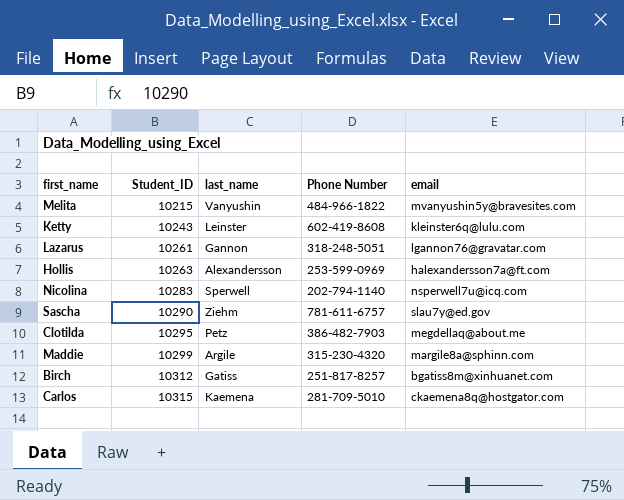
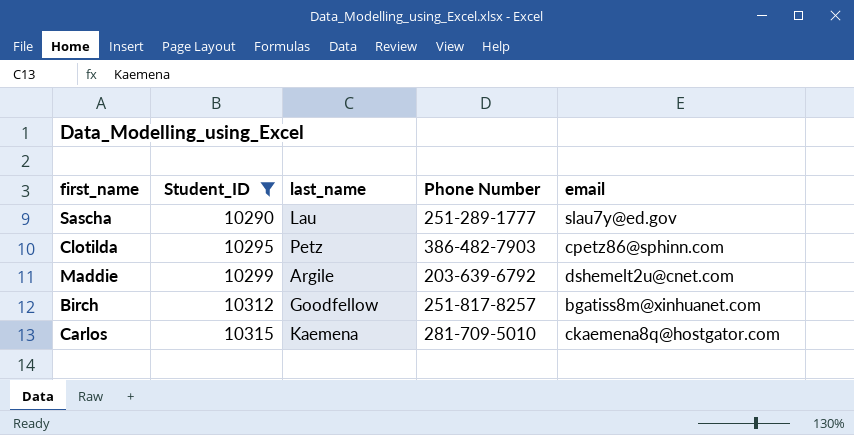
filter: none -> Student_ID >= 10290
Sascha | last_name: Ziehm -> Lau
Sascha | Phone Number: 781-611-6757 -> 251-289-1777
Clotilda | email: megdellaq@about.me -> cpetz86@sphinn.com
Maddie | Phone Number: 315-230-4320 -> 203-639-6792
Maddie | email: margile8a@sphinn.com -> dshemelt2u@cnet.com
Birch | last_name: Gatiss -> Goodfellow

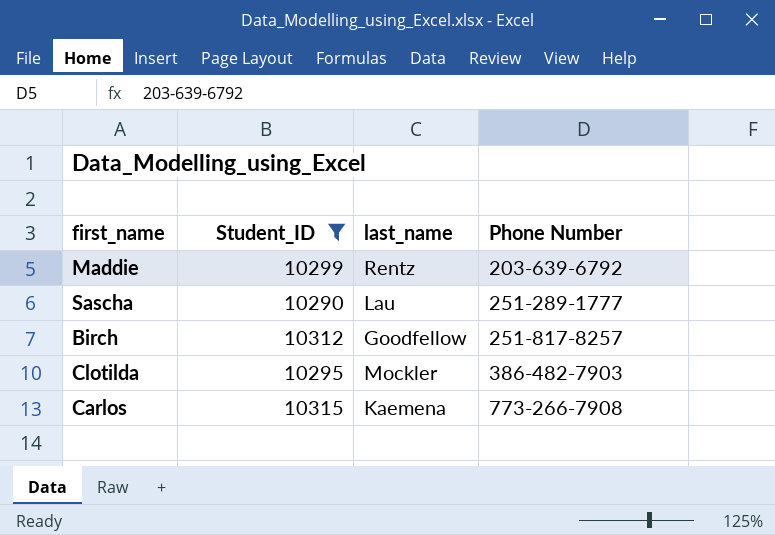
row order: Student_ID ascending -> Phone Number ascending
column email | position: 5 -> none
Maddie | last_name: Argile -> Rentz
Clotilda | last_name: Petz -> Mockler
Carlos | Phone Number: 281-709-5010 -> 773-266-7908

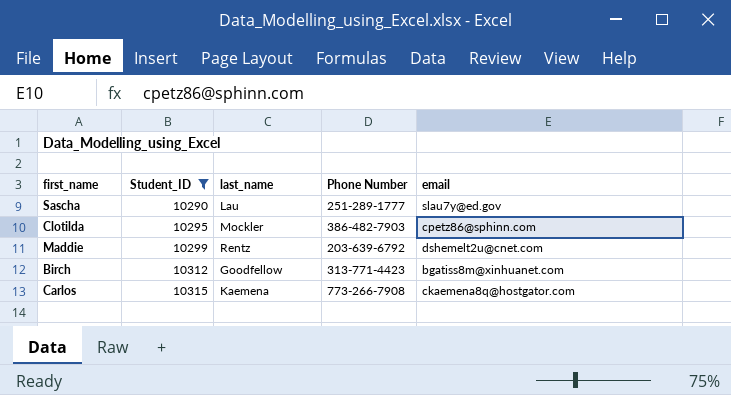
row order: Phone Number ascending -> Student_ID ascending
column email | position: none -> 5
Birch | Phone Number: 251-817-8257 -> 313-771-4423

